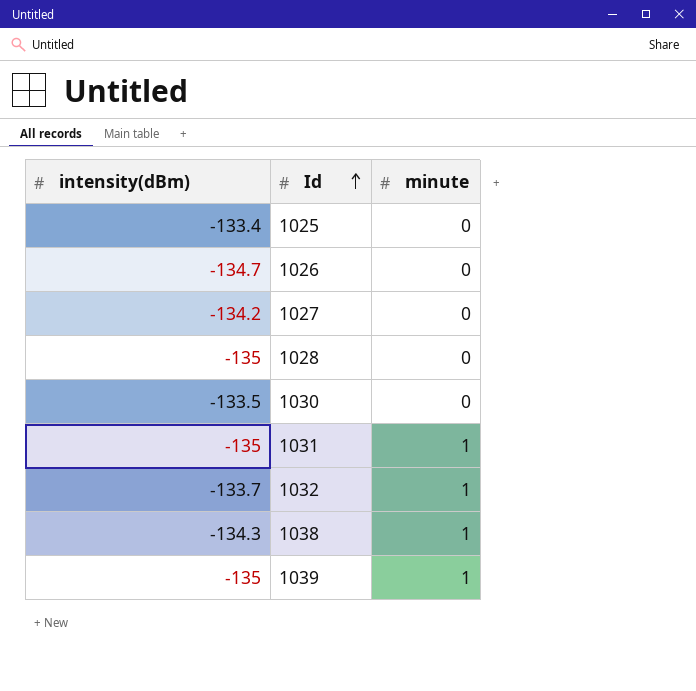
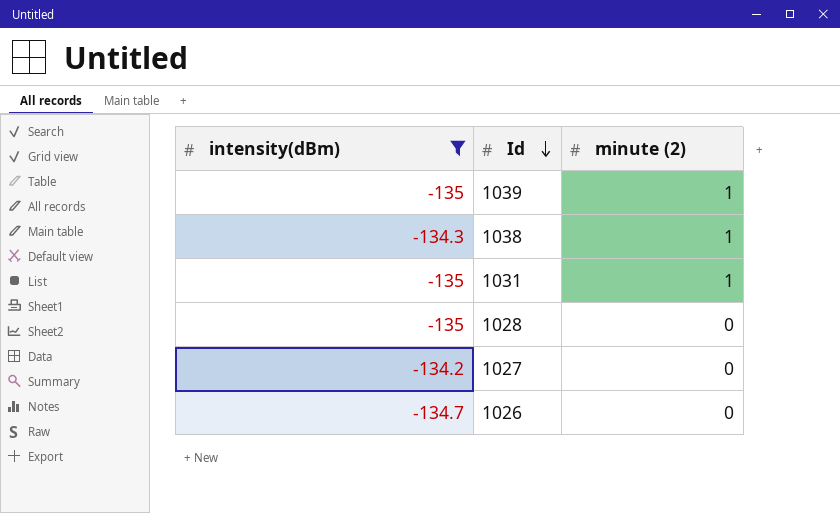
filter: none -> intensity(dBm) <= -134.2
row order: Id ascending -> Id descending
column name: minute -> minute (2)

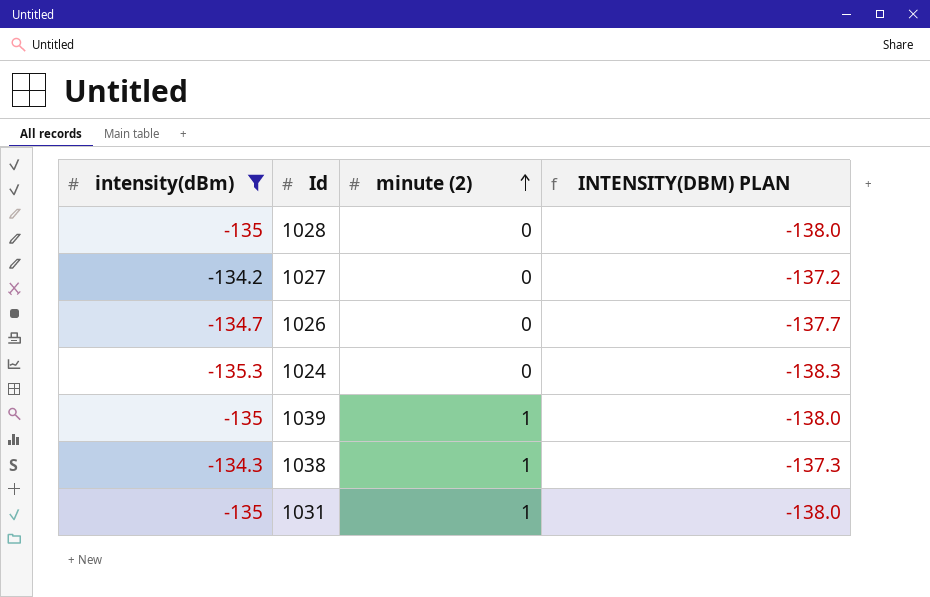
row order: Id descending -> minute (2) ascending
column INTENSITY(DBM) PLAN | formula: none -> [intensity(dBm)] - 3
row 1024: none -> -135.3 | 0 | -138.3

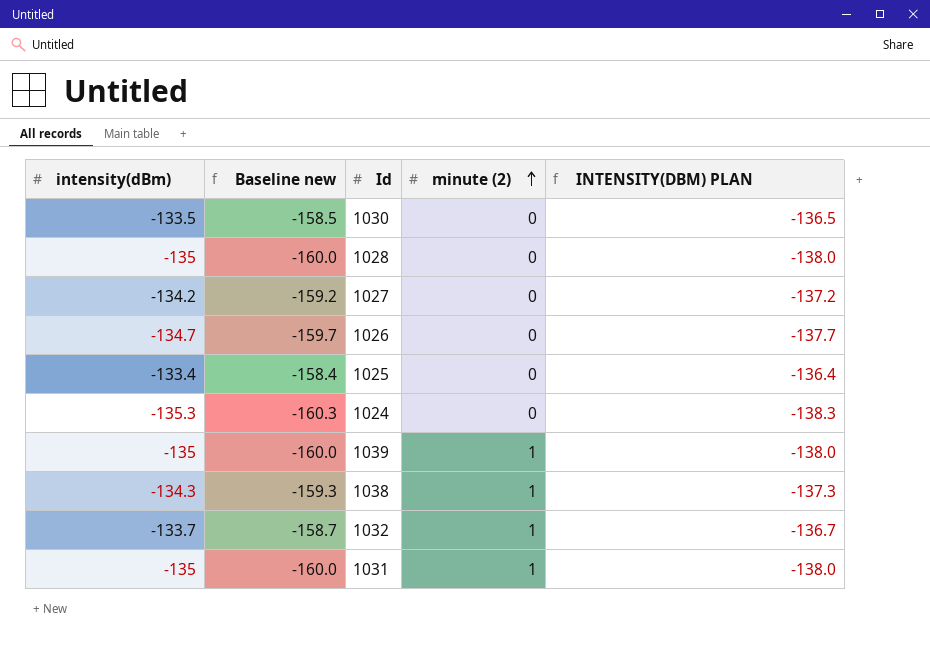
filter: intensity(dBm) <= -134.2 -> none
column Baseline new | formula: none -> [intensity(dBm)] - 25

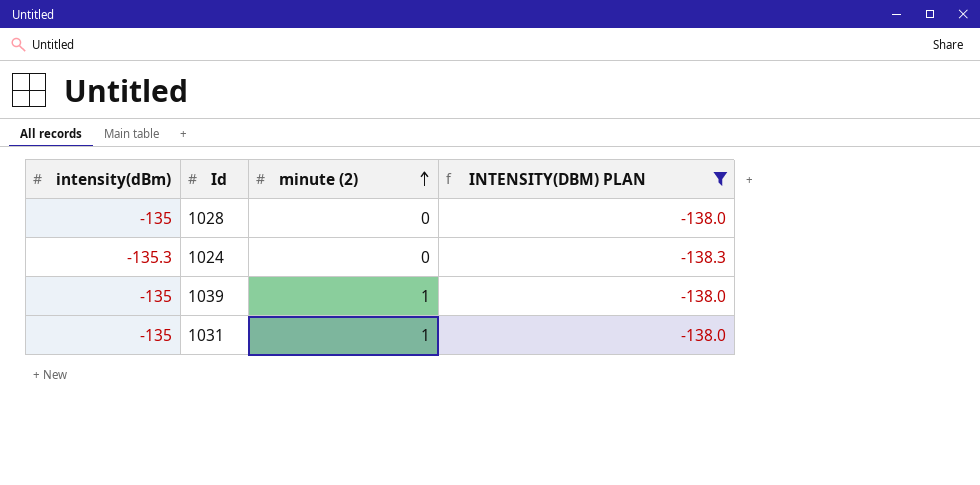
filter: none -> INTENSITY(DBM) PLAN <= -138.0
column Baseline new | formula: [intensity(dBm)] - 25 -> none

